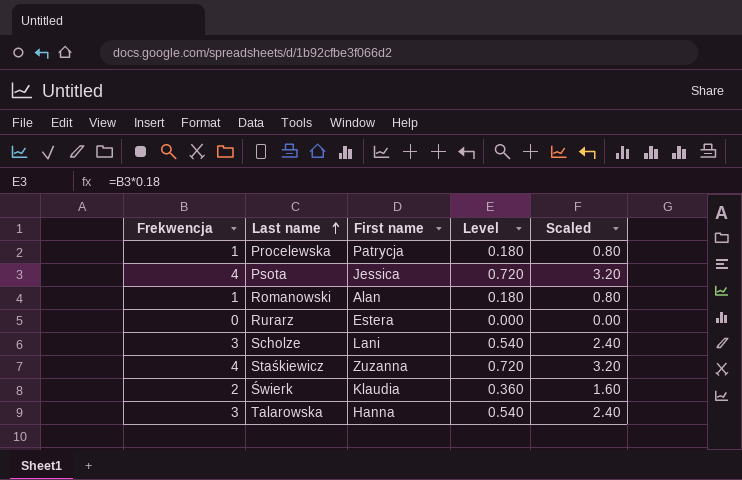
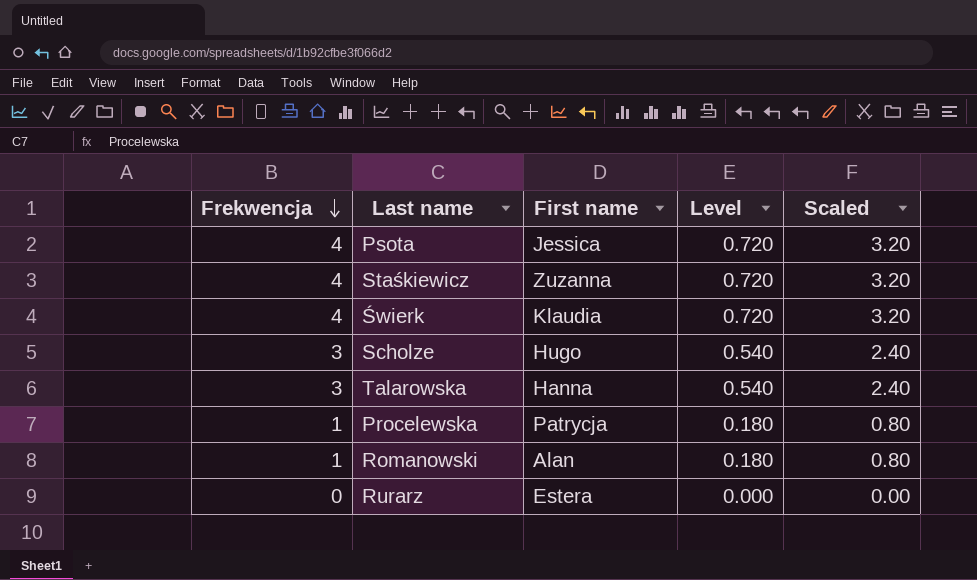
row order: Last name ascending -> Frekwencja descending
Świerk | Frekwencja: 2 -> 4
Świerk | Level: 0.360 -> 0.720
Świerk | Scaled: 1.60 -> 3.20
Scholze | First name: Lani -> Hugo

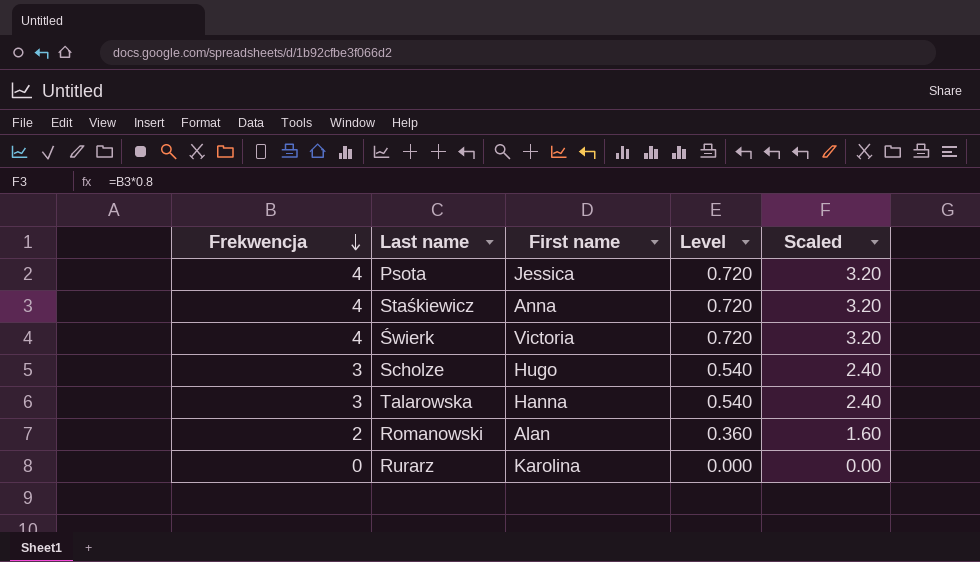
row Procelewska: 1 | Patrycja | 0.180 | 0.80 -> none
Staśkiewicz | First name: Zuzanna -> Anna
Świerk | First name: Klaudia -> Victoria
Romanowski | Frekwencja: 1 -> 2
Romanowski | Level: 0.180 -> 0.360
Romanowski | Scaled: 0.80 -> 1.60
Rurarz | First name: Estera -> Karolina

